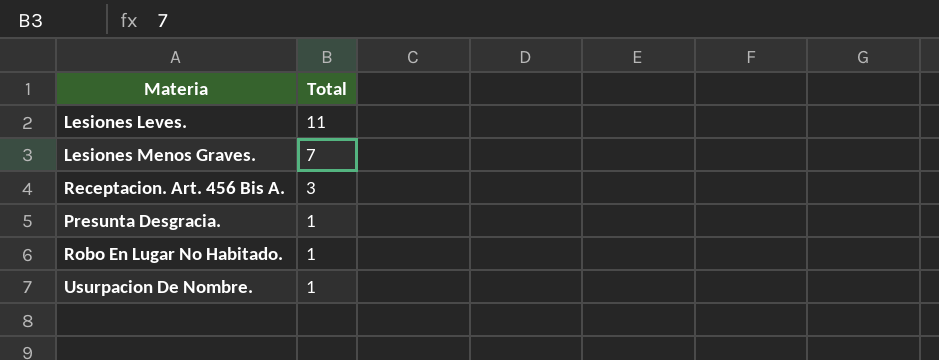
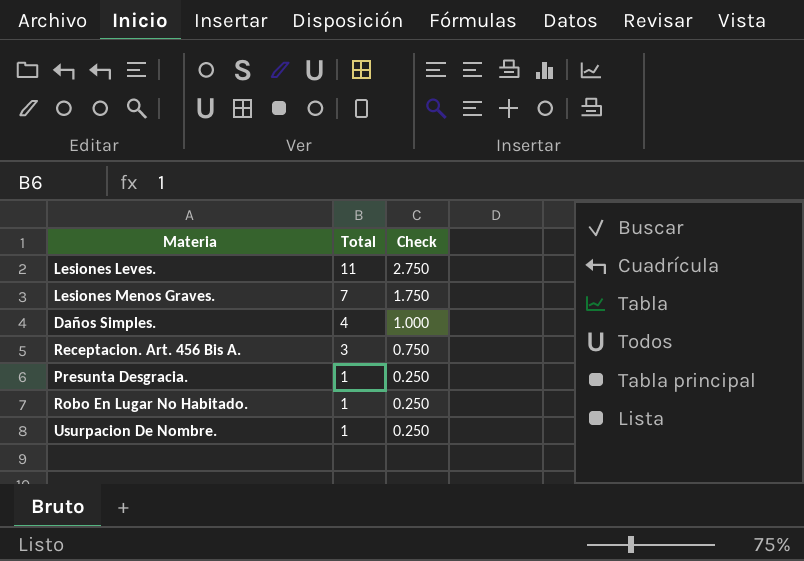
column Check | formula: none -> [Total] * 0.25
row Daños Simples.: none -> 4 | 1.000

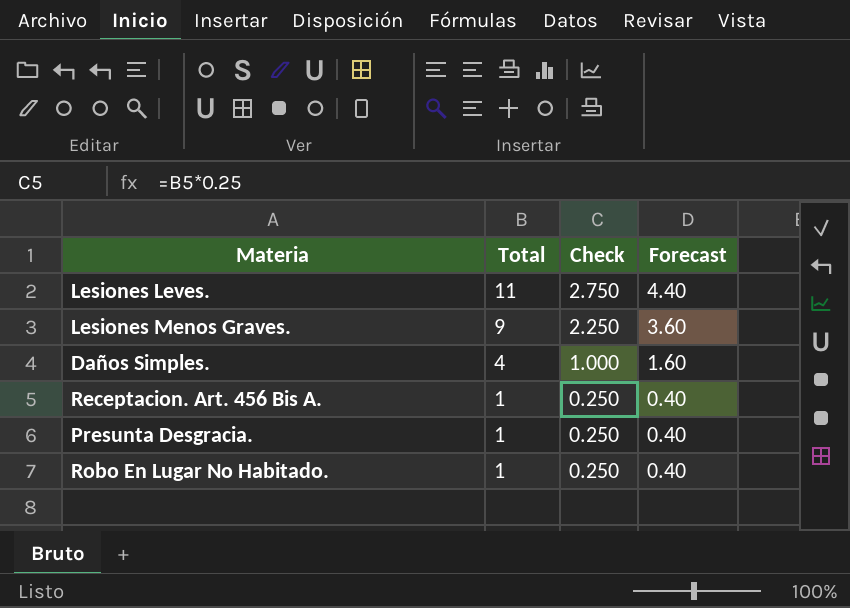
column Forecast | formula: none -> [Total] * 0.4
row Usurpacion De Nombre.: 1 | 0.250 -> none
Lesiones Menos Graves. | Total: 7 -> 9
Lesiones Menos Graves. | Check: 1.750 -> 2.250
Receptacion. Art. 456 Bis A. | Total: 3 -> 1
Receptacion. Art. 456 Bis A. | Check: 0.750 -> 0.250

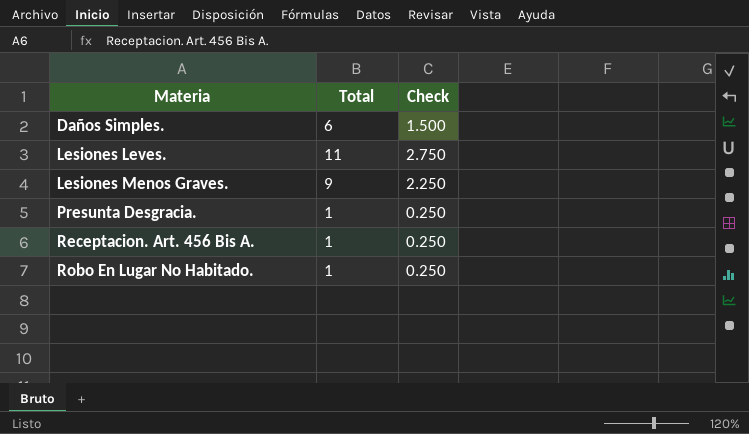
row order: Total descending -> Materia ascending
column Forecast | formula: [Total] * 0.4 -> none
Daños Simples. | Total: 4 -> 6
Daños Simples. | Check: 1.000 -> 1.500

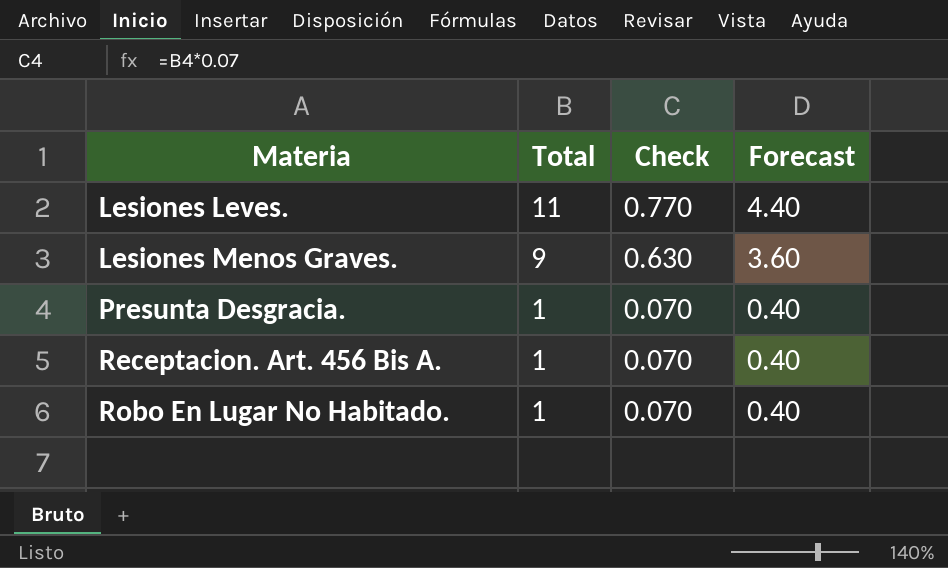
column Check | formula: [Total] * 0.25 -> [Total] * 0.07
column Forecast | formula: none -> [Total] * 0.4
row Daños Simples.: 6 | 1.500 -> none

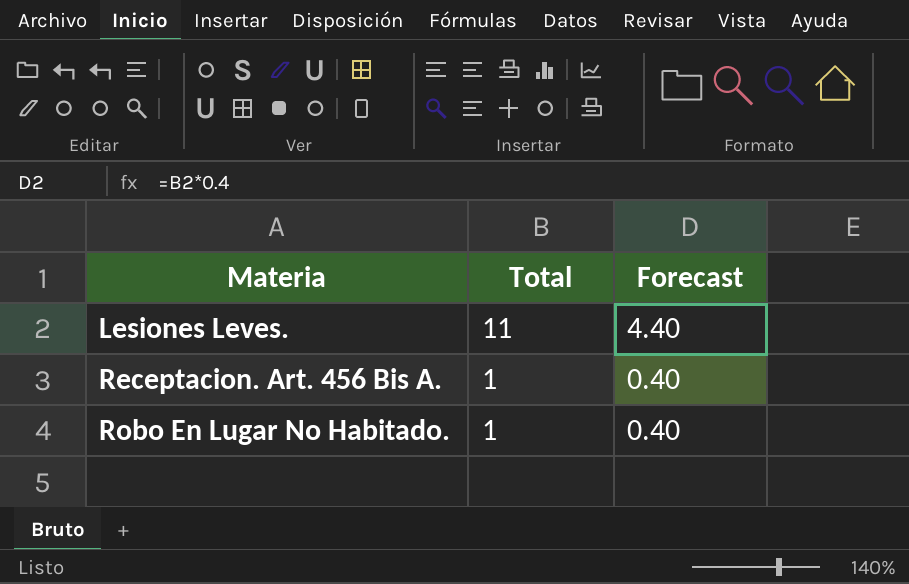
column Check | formula: [Total] * 0.07 -> none
row Lesiones Menos Graves.: 9 | 0.630 | 3.60 -> none
row Presunta Desgracia.: 1 | 0.070 | 0.40 -> none

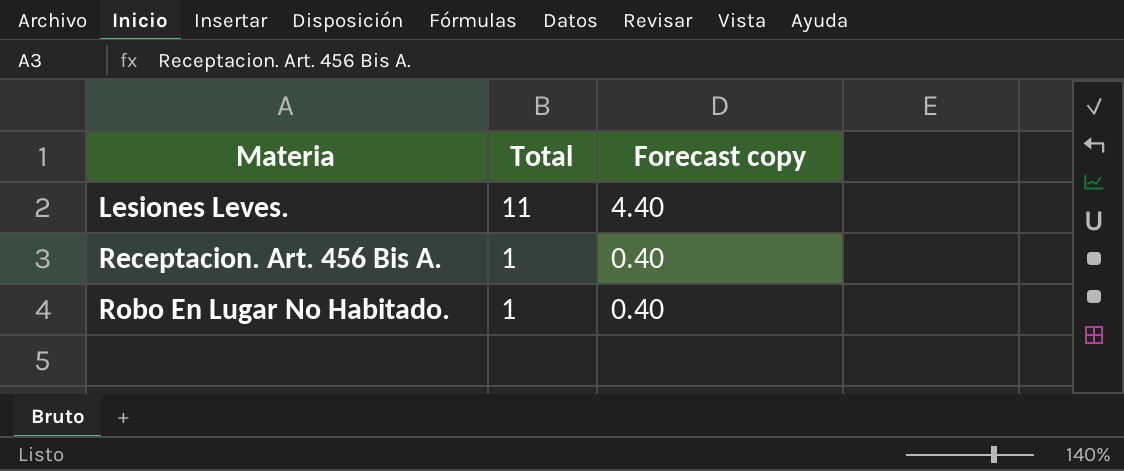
column name: Forecast -> Forecast copy

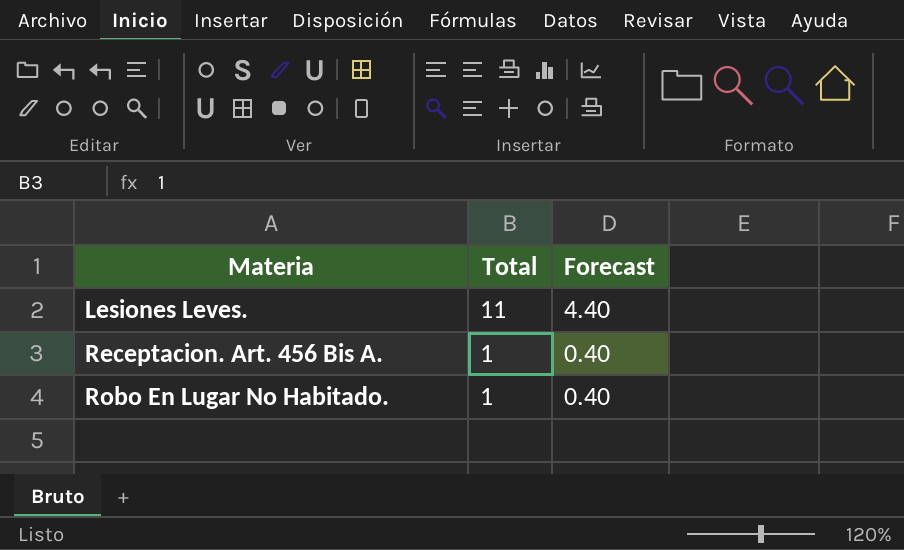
column name: Forecast copy -> Forecast

